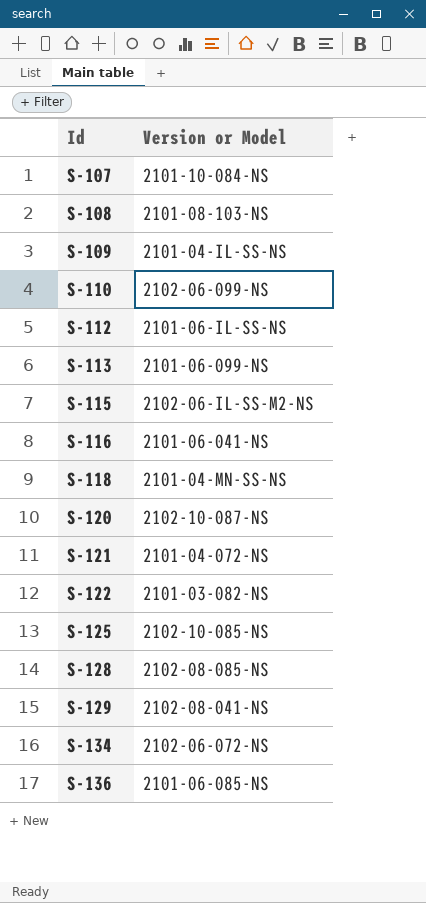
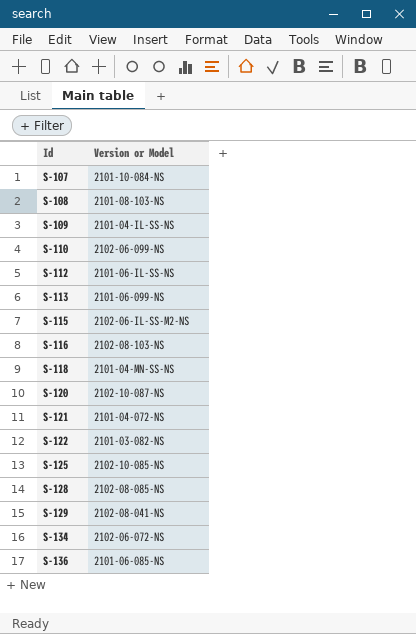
S-116 | Version or Model: 2101-06-041-NS -> 2102-08-103-NS

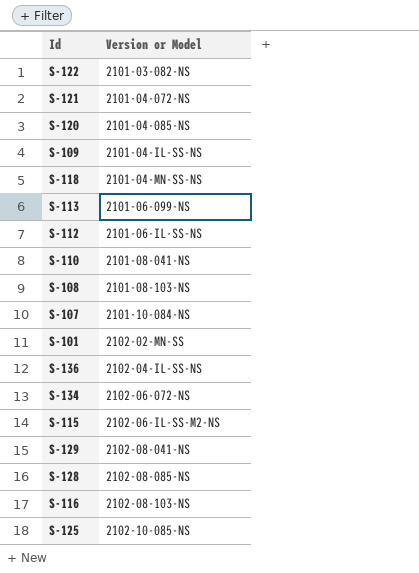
row order: Id ascending -> Version or Model ascending
S-120 | Version or Model: 2102-10-087-NS -> 2101-04-085-NS
S-110 | Version or Model: 2102-06-099-NS -> 2101-08-041-NS
row S-101: none -> 2102-02-MN-SS
S-136 | Version or Model: 2101-06-085-NS -> 2102-04-IL-SS-NS

